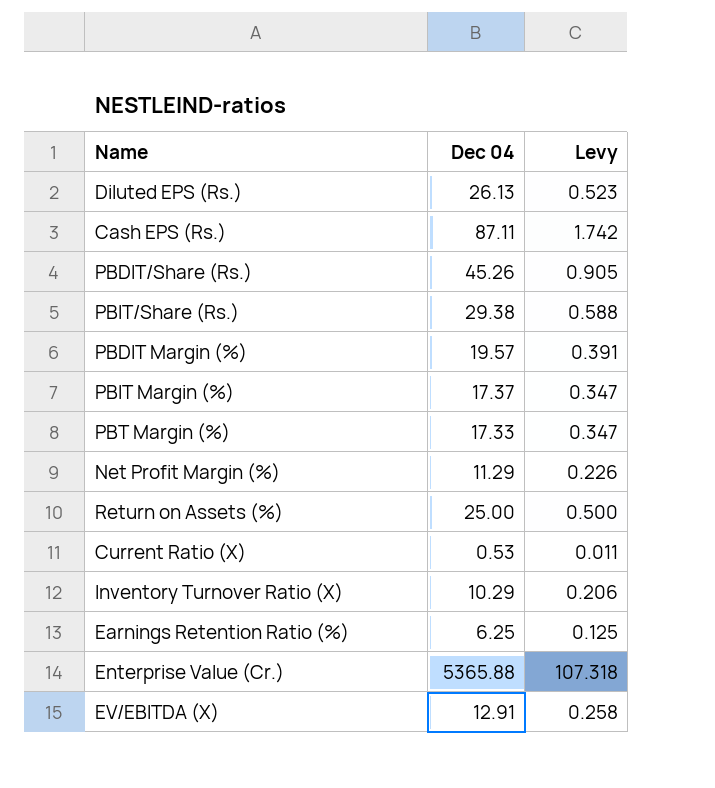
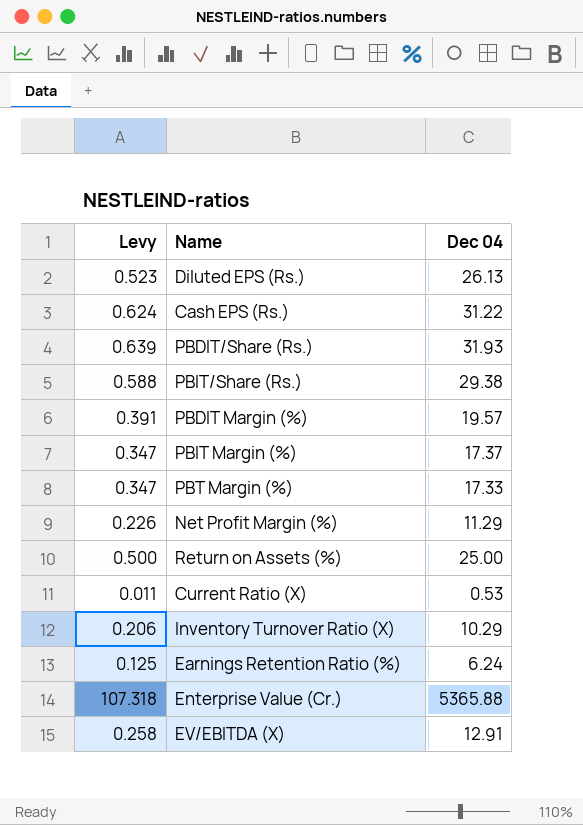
column Levy | position: 3 -> 1
Cash EPS (Rs.) | Levy: 1.742 -> 0.624
Cash EPS (Rs.) | Dec 04: 87.11 -> 31.22
PBDIT/Share (Rs.) | Levy: 0.905 -> 0.639
PBDIT/Share (Rs.) | Dec 04: 45.26 -> 31.93
Earnings Retention Ratio (%) | Dec 04: 6.25 -> 6.24

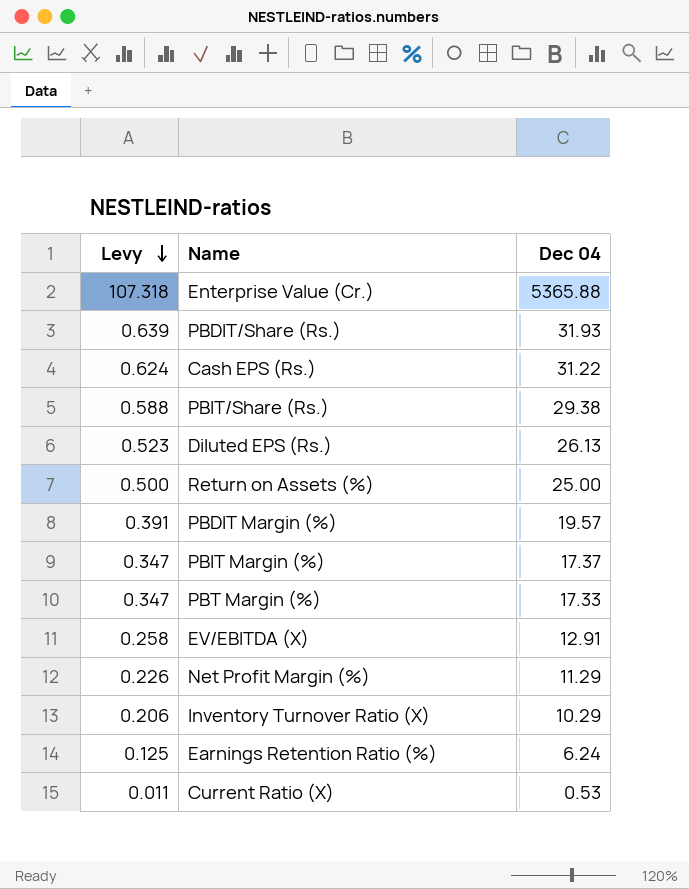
row order: none -> Levy descending

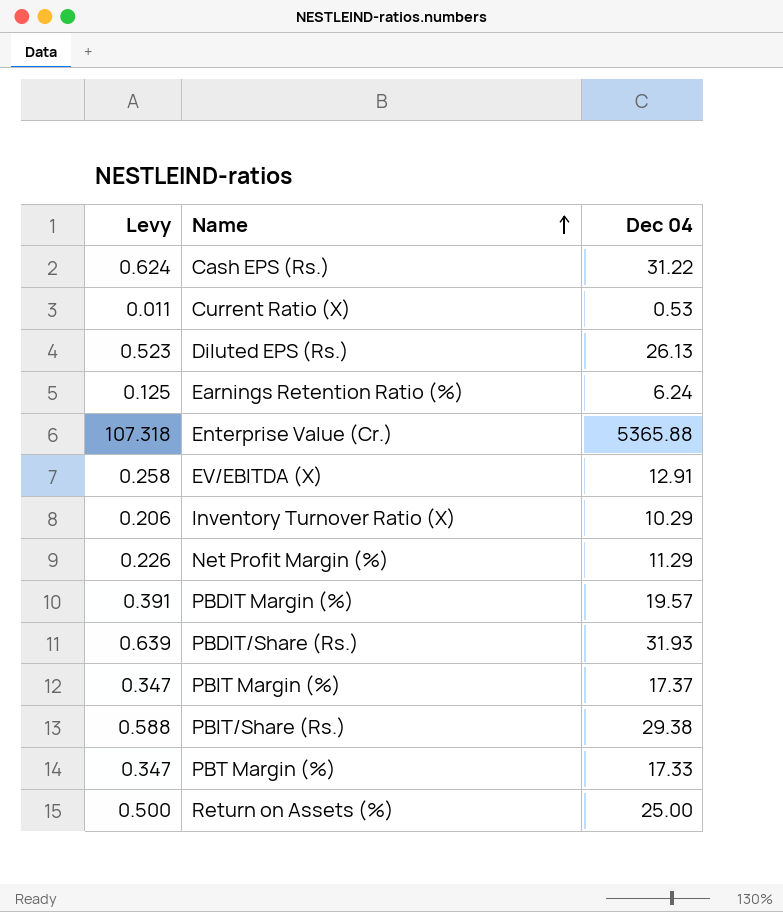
row order: Levy descending -> Name ascending

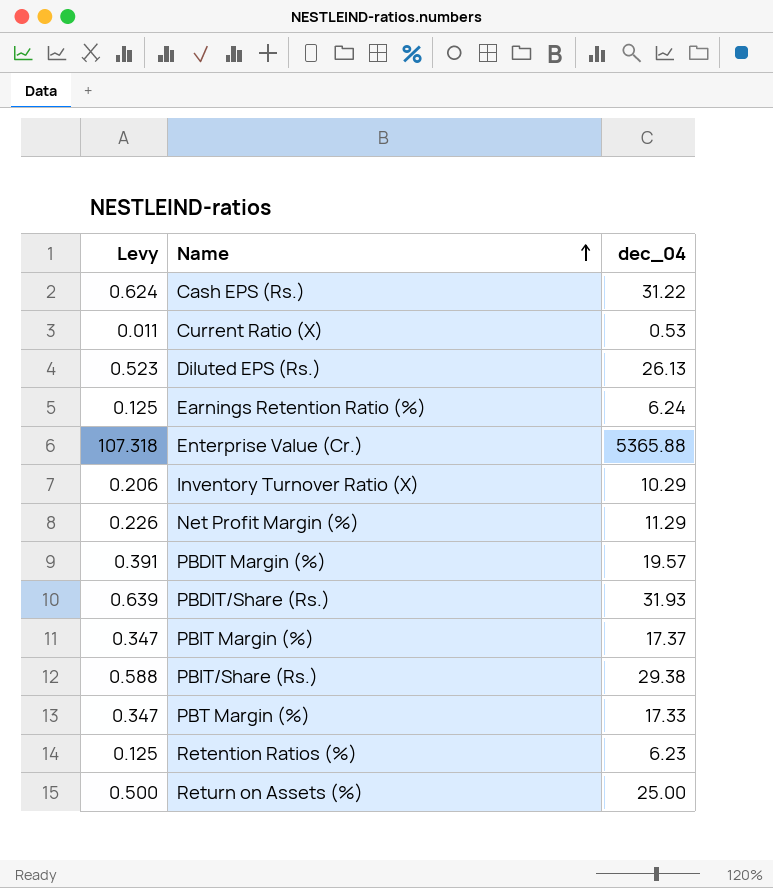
column name: Dec 04 -> dec_04
row EV/EBITDA (X): 0.258 | 12.91 -> none
row Retention Ratios (%): none -> 0.125 | 6.23

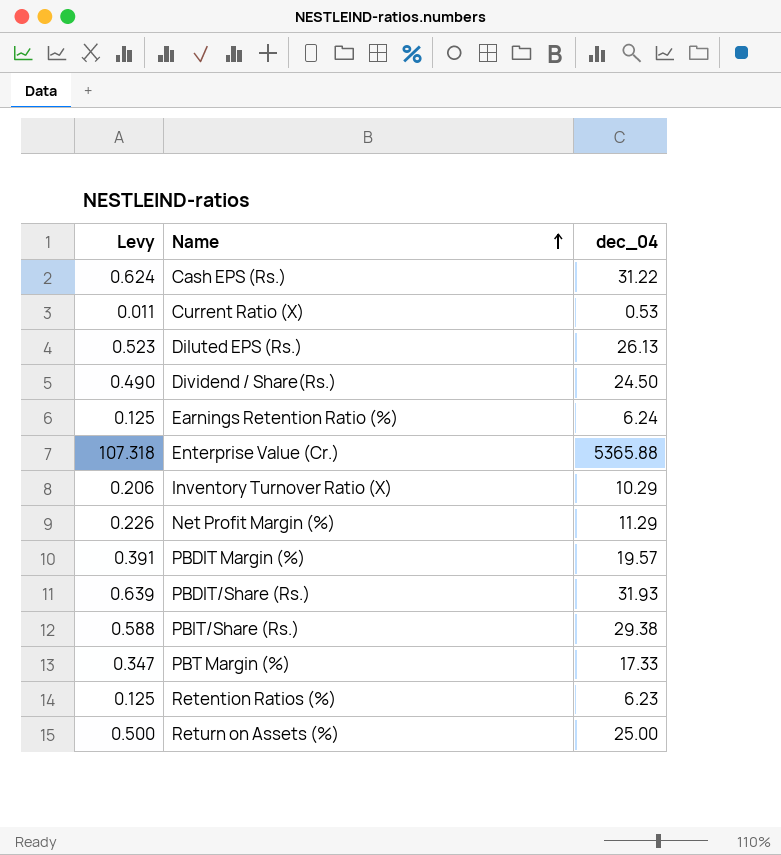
row PBIT Margin (%): 0.347 | 17.37 -> none
row Dividend / Share(Rs.): none -> 0.490 | 24.50

